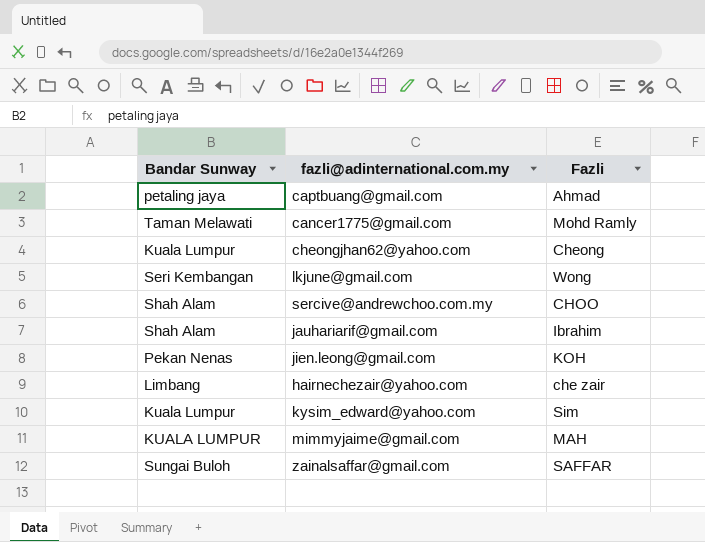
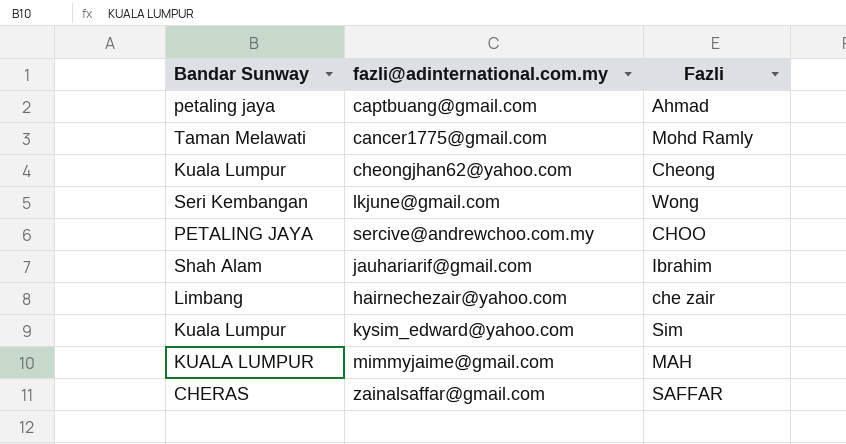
row jien.leong@gmail.com: Pekan Nenas | KOH -> none
sercive@andrewchoo.com.my | Bandar Sunway: Shah Alam -> PETALING JAYA
zainalsaffar@gmail.com | Bandar Sunway: Sungai Buloh -> CHERAS

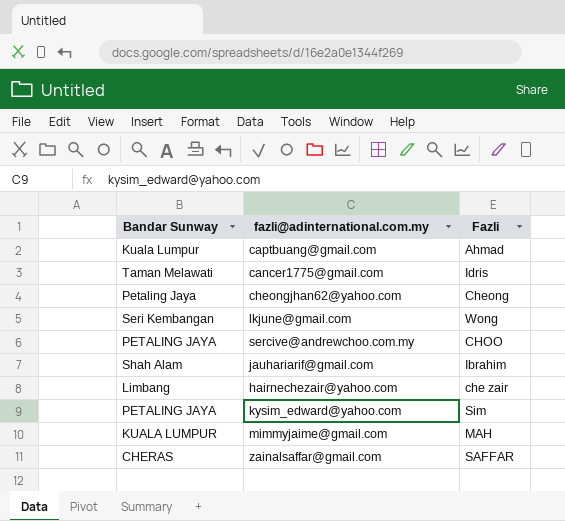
captbuang@gmail.com | Bandar Sunway: petaling jaya -> Kuala Lumpur
cancer1775@gmail.com | Fazli: Mohd Ramly -> Idris
cheongjhan62@yahoo.com | Bandar Sunway: Kuala Lumpur -> Petaling Jaya
kysim_edward@yahoo.com | Bandar Sunway: Kuala Lumpur -> PETALING JAYA

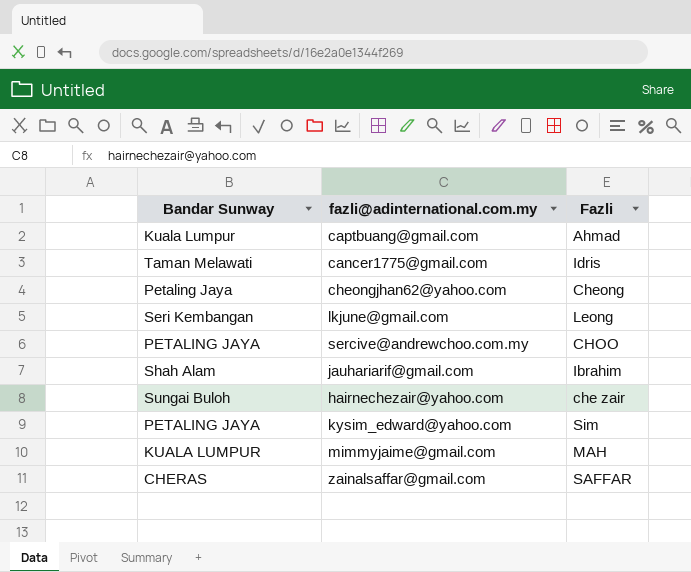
lkjune@gmail.com | Fazli: Wong -> Leong
hairnechezair@yahoo.com | Bandar Sunway: Limbang -> Sungai Buloh

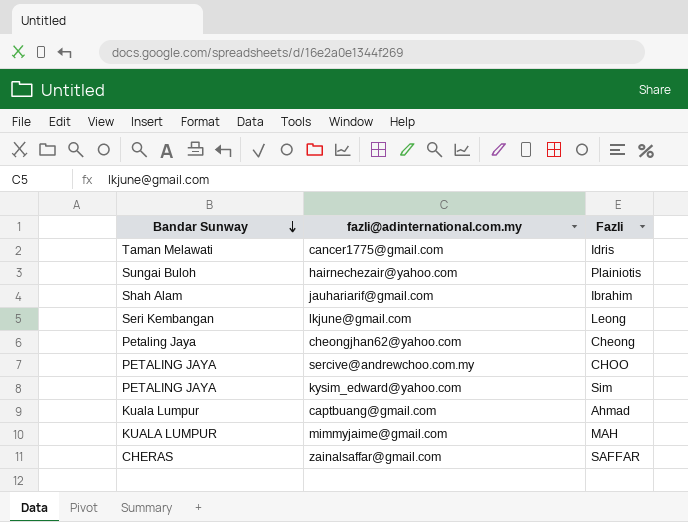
row order: none -> Bandar Sunway descending
hairnechezair@yahoo.com | Fazli: che zair -> Plainiotis

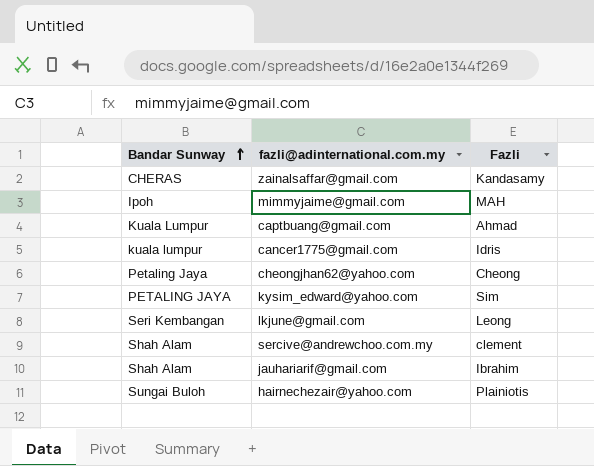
row order: Bandar Sunway descending -> Bandar Sunway ascending
zainalsaffar@gmail.com | Fazli: SAFFAR -> Kandasamy
mimmyjaime@gmail.com | Bandar Sunway: KUALA LUMPUR -> Ipoh
cancer1775@gmail.com | Bandar Sunway: Taman Melawati -> kuala lumpur
sercive@andrewchoo.com.my | Bandar Sunway: PETALING JAYA -> Shah Alam
sercive@andrewchoo.com.my | Fazli: CHOO -> clement

